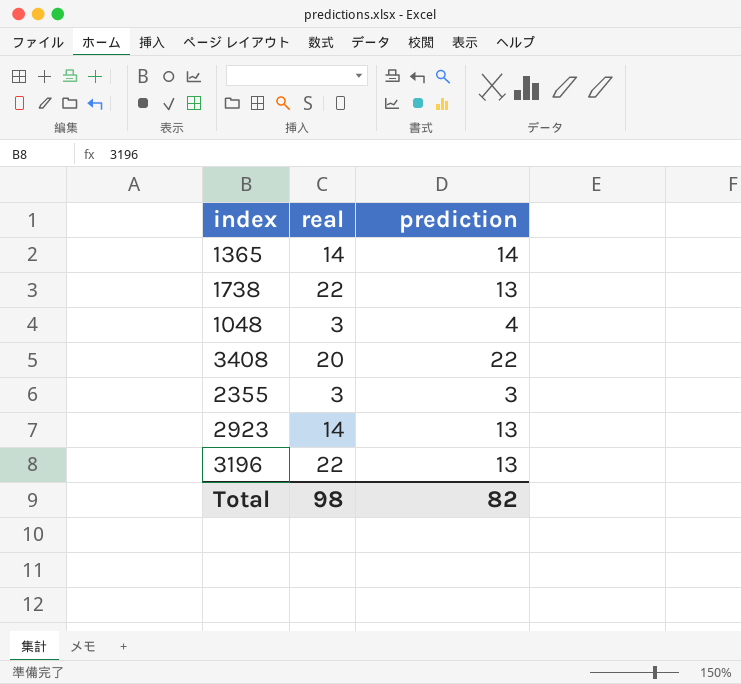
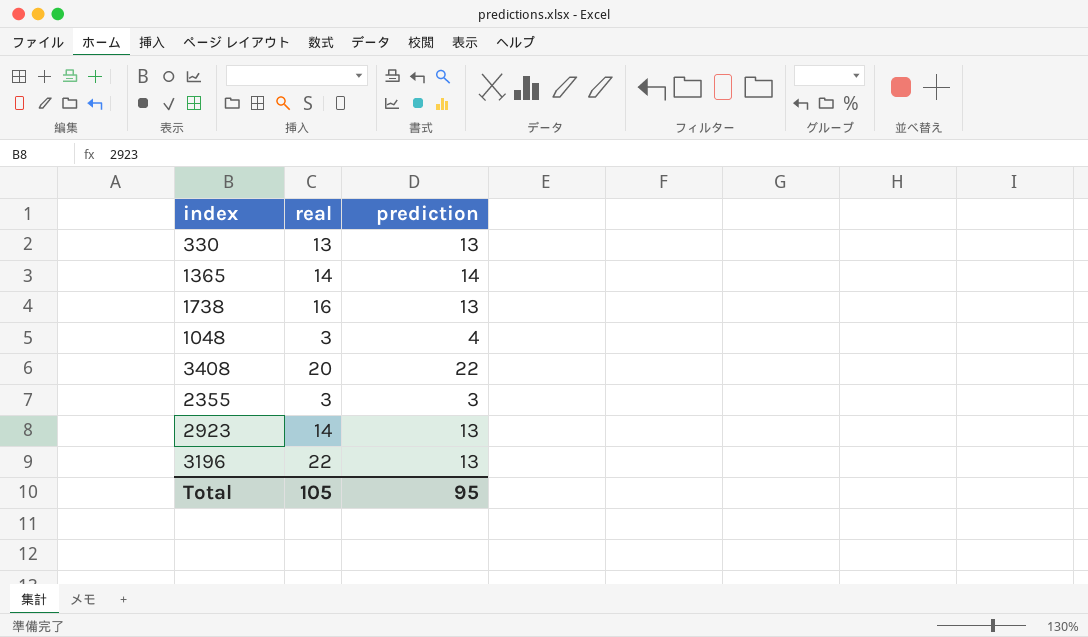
row 330: none -> 13 | 13
1738 | real: 22 -> 16
Total | real: 98 -> 105
Total | prediction: 82 -> 95

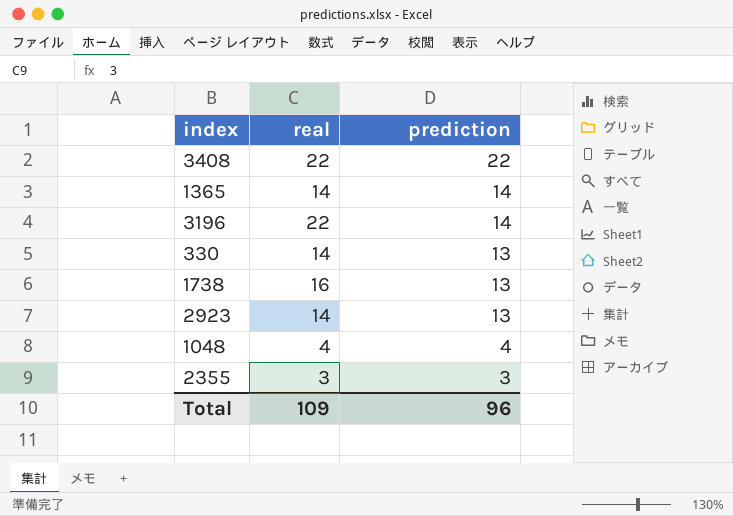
row order: none -> prediction descending
3408 | real: 20 -> 22
3196 | prediction: 13 -> 14
330 | real: 13 -> 14
1048 | real: 3 -> 4
Total | real: 105 -> 109
Total | prediction: 95 -> 96

